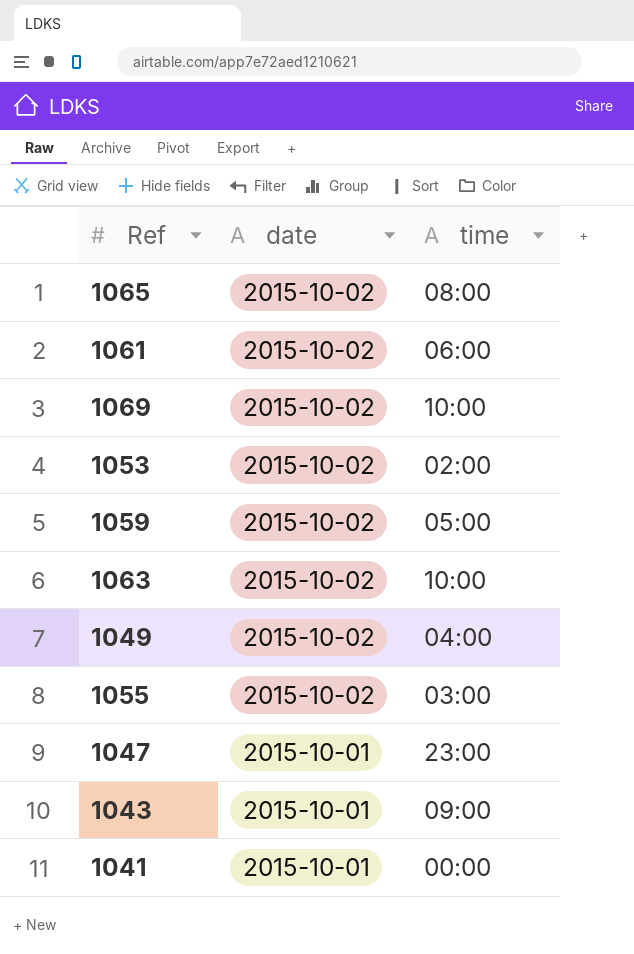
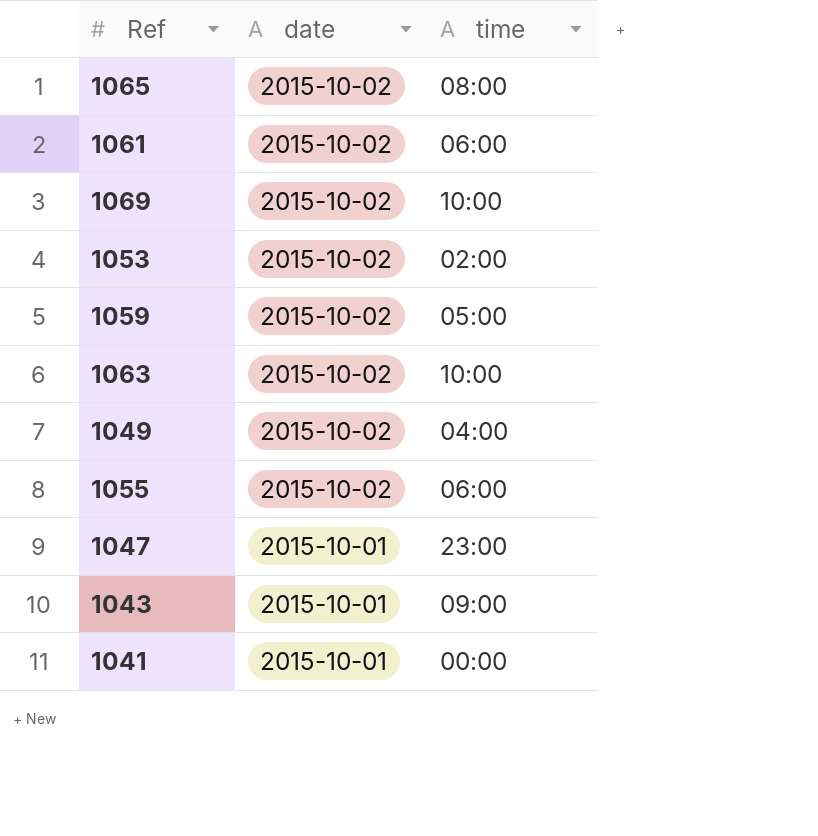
1055 | time: 03:00 -> 06:00

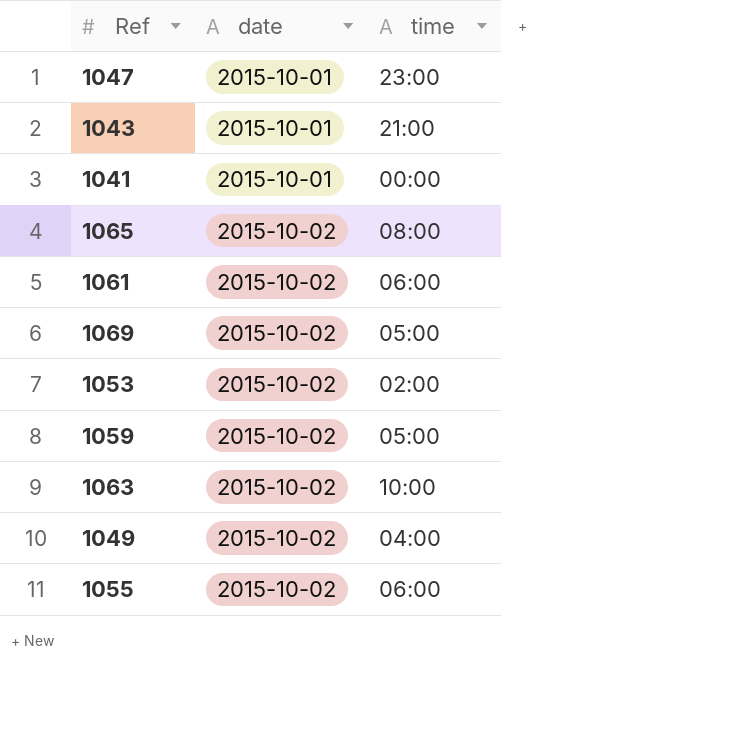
row order: date descending -> date ascending
1043 | time: 09:00 -> 21:00
1069 | time: 10:00 -> 05:00

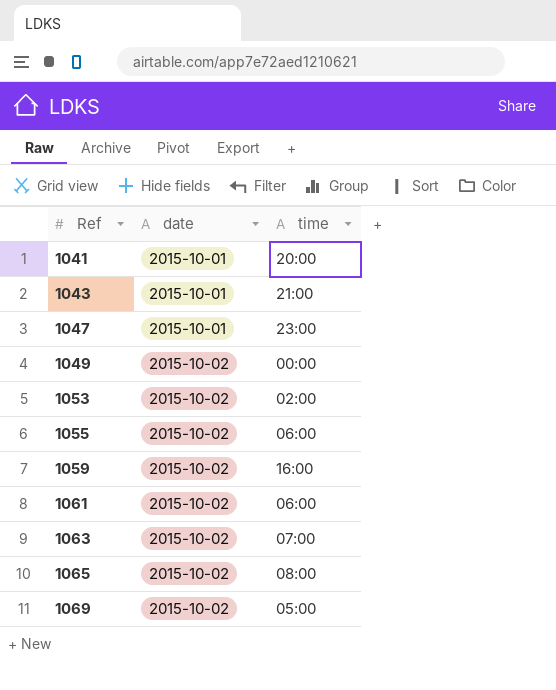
row order: date ascending -> Ref ascending
1041 | time: 00:00 -> 20:00
1049 | time: 04:00 -> 00:00
1059 | time: 05:00 -> 16:00
1063 | time: 10:00 -> 07:00

